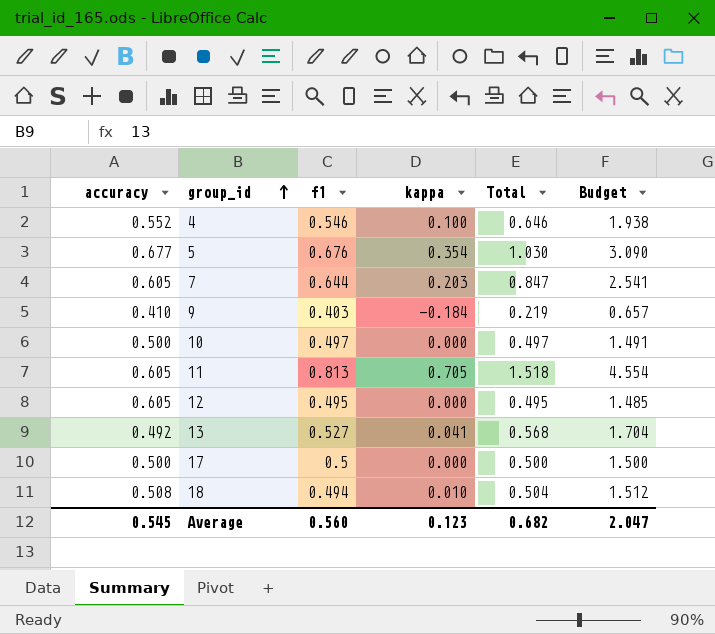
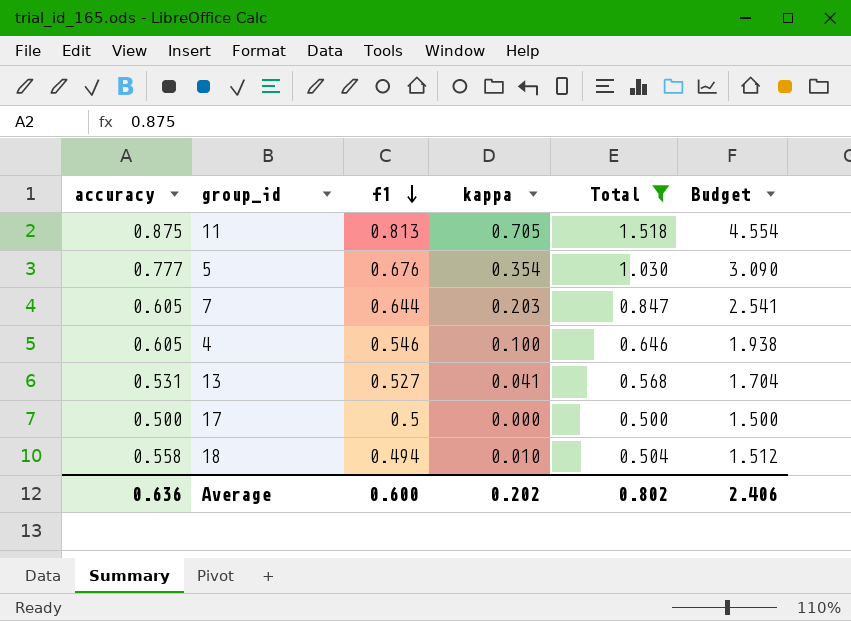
filter: none -> Total >= 0.500
row order: group_id ascending -> f1 descending
11 | accuracy: 0.605 -> 0.875
5 | accuracy: 0.677 -> 0.777
4 | accuracy: 0.552 -> 0.605
13 | accuracy: 0.492 -> 0.531
18 | accuracy: 0.508 -> 0.558
Average | accuracy: 0.545 -> 0.636
Average | f1: 0.560 -> 0.600
Average | kappa: 0.123 -> 0.202
Average | Total: 0.682 -> 0.802
Average | Budget: 2.047 -> 2.406

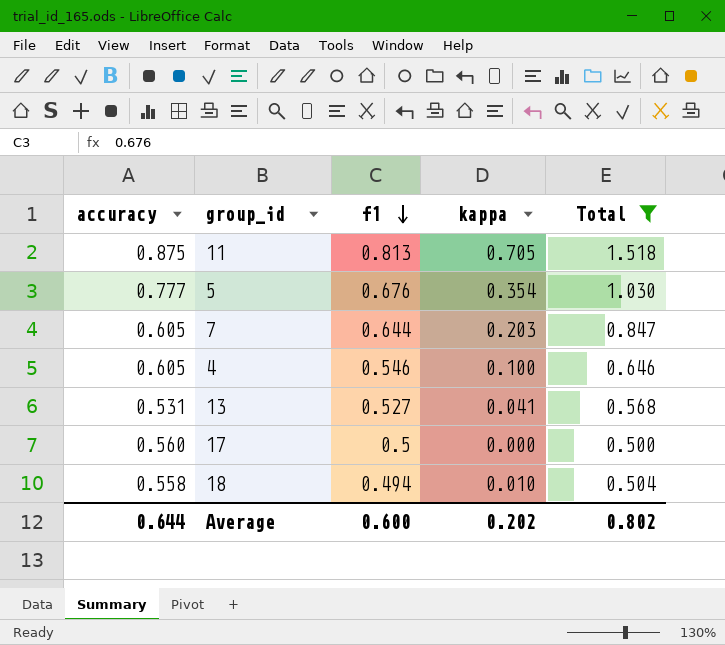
column Budget | formula: [Total] * 3 -> none
17 | accuracy: 0.500 -> 0.560
Average | accuracy: 0.636 -> 0.644

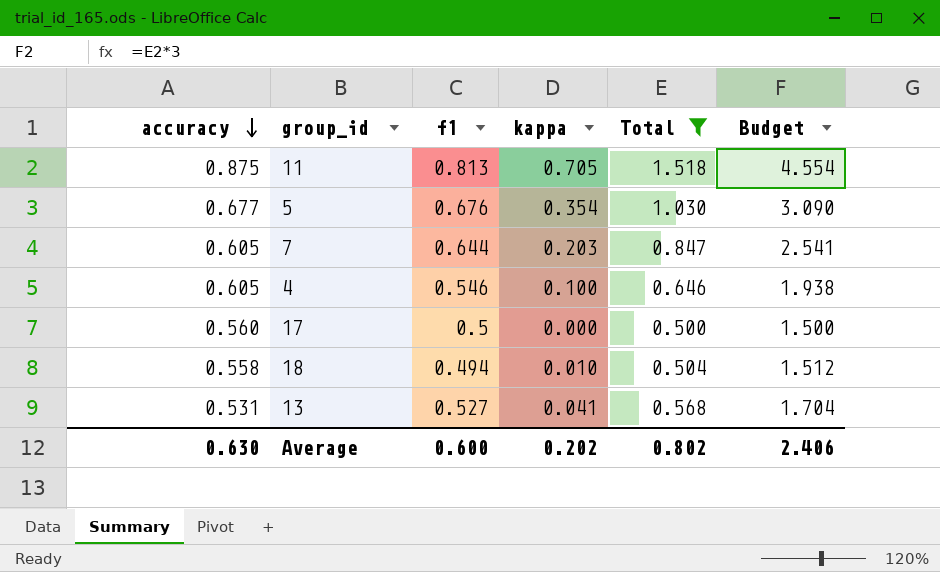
row order: f1 descending -> accuracy descending
column Budget | formula: none -> [Total] * 3
5 | accuracy: 0.777 -> 0.677
Average | accuracy: 0.644 -> 0.630

